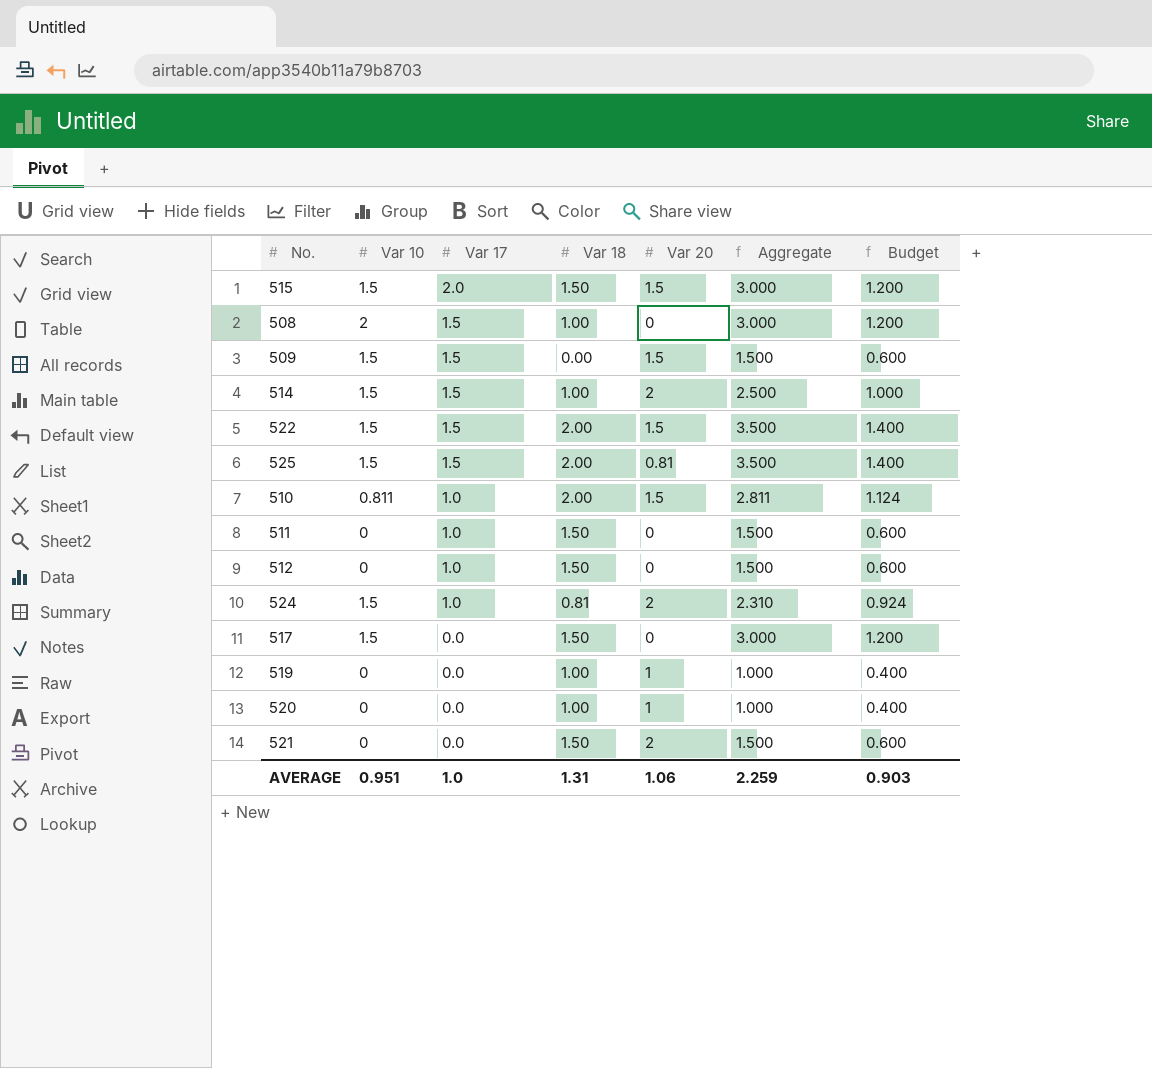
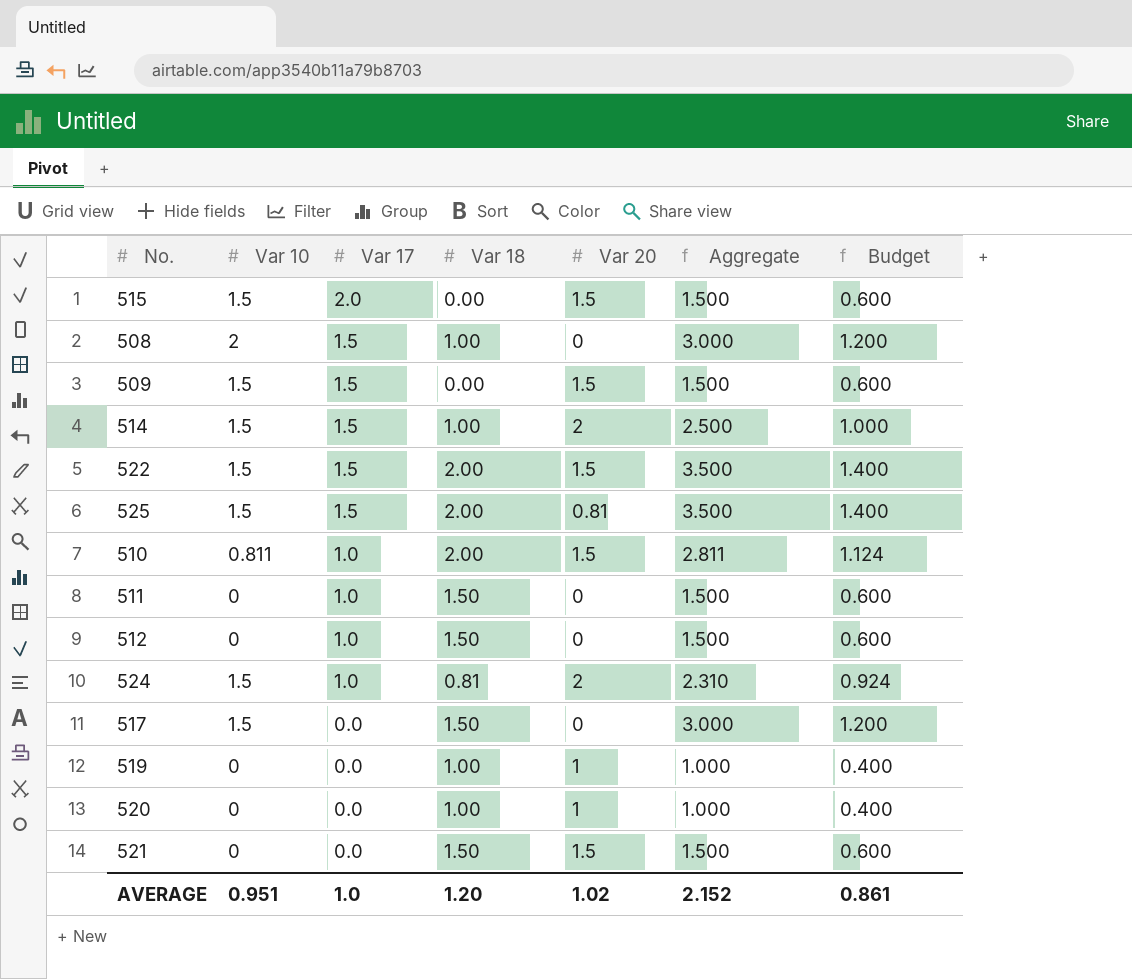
515 | Var 18: 1.50 -> 0.00
515 | Aggregate: 3.000 -> 1.500
515 | Budget: 1.200 -> 0.600
521 | Var 20: 2 -> 1.5
AVERAGE | Var 18: 1.31 -> 1.20
AVERAGE | Var 20: 1.06 -> 1.02
AVERAGE | Aggregate: 2.259 -> 2.152
AVERAGE | Budget: 0.903 -> 0.861

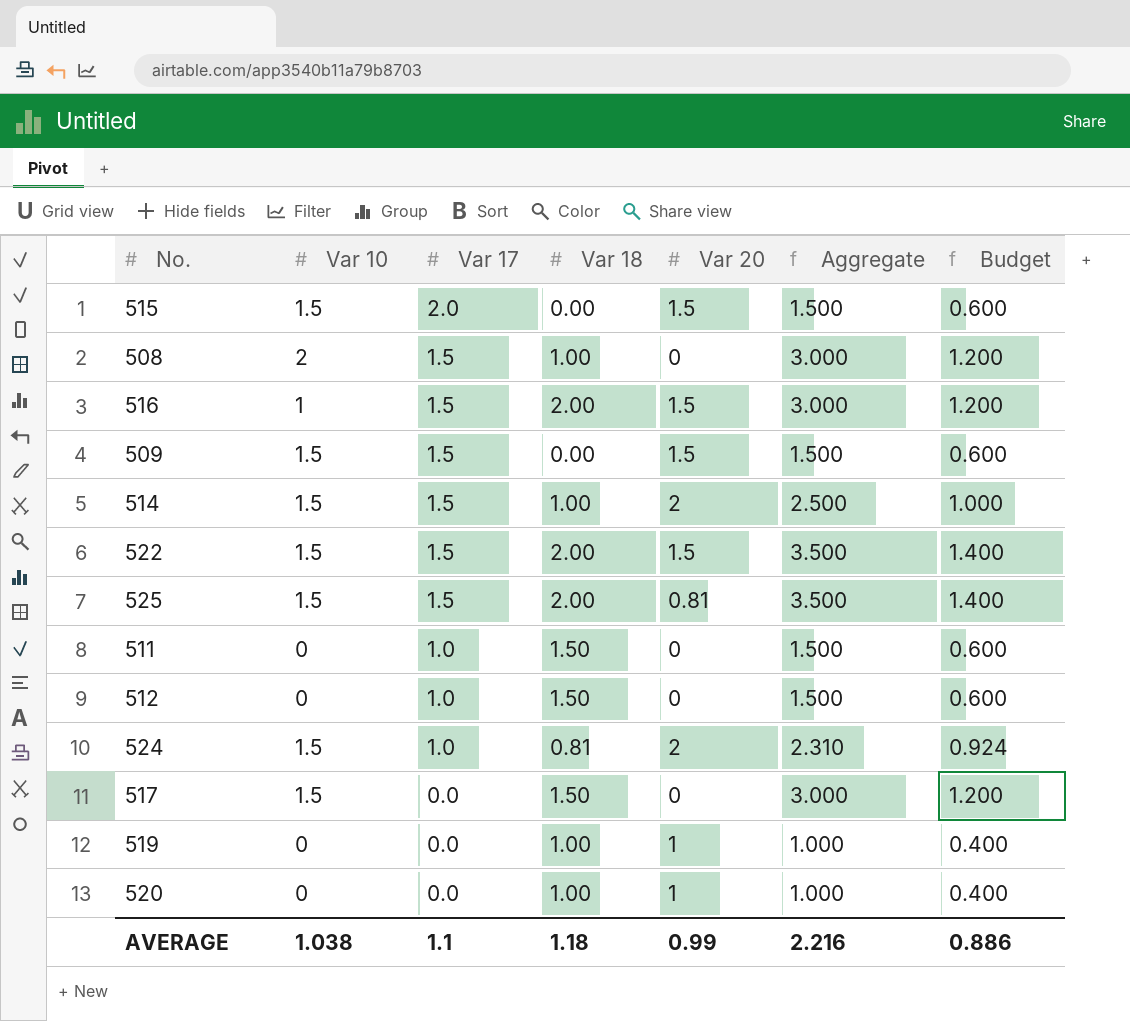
row 510: 0.811 | 1.0 | 2.00 | 1.5 | 2.811 | 1.124 -> none
row 521: 0 | 0.0 | 1.50 | 1.5 | 1.500 | 0.600 -> none
row 516: none -> 1 | 1.5 | 2.00 | 1.5 | 3.000 | 1.200
AVERAGE | Var 10: 0.951 -> 1.038
AVERAGE | Var 17: 1.0 -> 1.1
AVERAGE | Var 18: 1.20 -> 1.18
AVERAGE | Var 20: 1.02 -> 0.99
AVERAGE | Aggregate: 2.152 -> 2.216
AVERAGE | Budget: 0.861 -> 0.886

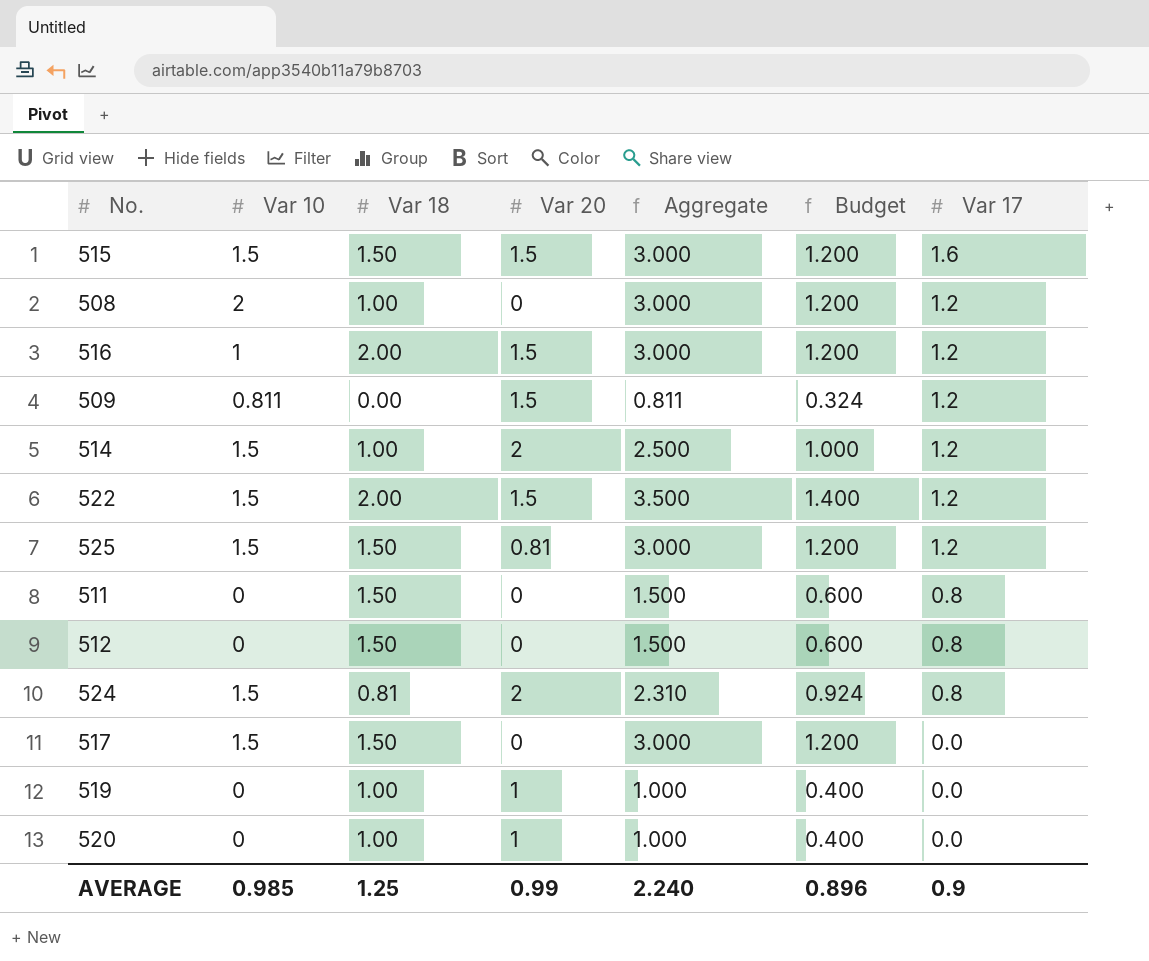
column Var 17 | position: 3 -> 7
515 | Var 18: 0.00 -> 1.50
515 | Aggregate: 1.500 -> 3.000
515 | Budget: 0.600 -> 1.200
515 | Var 17: 2.0 -> 1.6
508 | Var 17: 1.5 -> 1.2
516 | Var 17: 1.5 -> 1.2
509 | Var 10: 1.5 -> 0.811
509 | Aggregate: 1.500 -> 0.811
509 | Budget: 0.600 -> 0.324
509 | Var 17: 1.5 -> 1.2
514 | Var 17: 1.5 -> 1.2
522 | Var 17: 1.5 -> 1.2
525 | Var 18: 2.00 -> 1.50
525 | Aggregate: 3.500 -> 3.000
525 | Budget: 1.400 -> 1.200
525 | Var 17: 1.5 -> 1.2
511 | Var 17: 1.0 -> 0.8
512 | Var 17: 1.0 -> 0.8
524 | Var 17: 1.0 -> 0.8
AVERAGE | Var 10: 1.038 -> 0.985
AVERAGE | Var 18: 1.18 -> 1.25
AVERAGE | Aggregate: 2.216 -> 2.240
AVERAGE | Budget: 0.886 -> 0.896
AVERAGE | Var 17: 1.1 -> 0.9

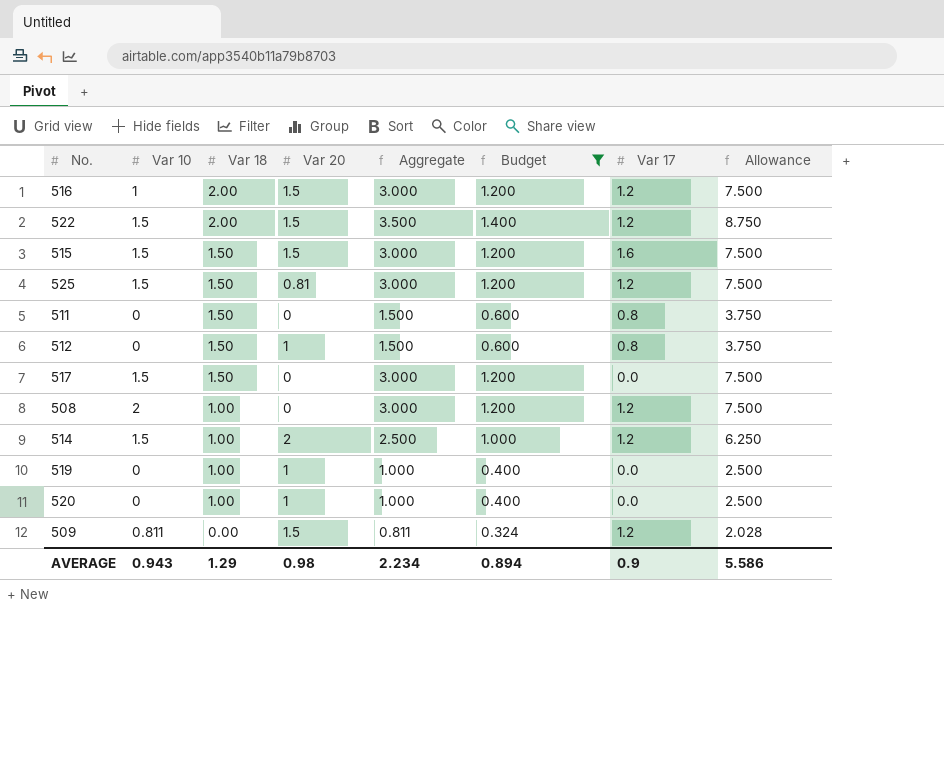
filter: none -> Budget != 0.924
row order: Var 17 descending -> Var 18 descending
column Allowance | formula: none -> [Aggregate] * 2.5
512 | Var 20: 0 -> 1
AVERAGE | Var 10: 0.985 -> 0.943
AVERAGE | Var 18: 1.25 -> 1.29
AVERAGE | Var 20: 0.99 -> 0.98
AVERAGE | Aggregate: 2.240 -> 2.234
AVERAGE | Budget: 0.896 -> 0.894

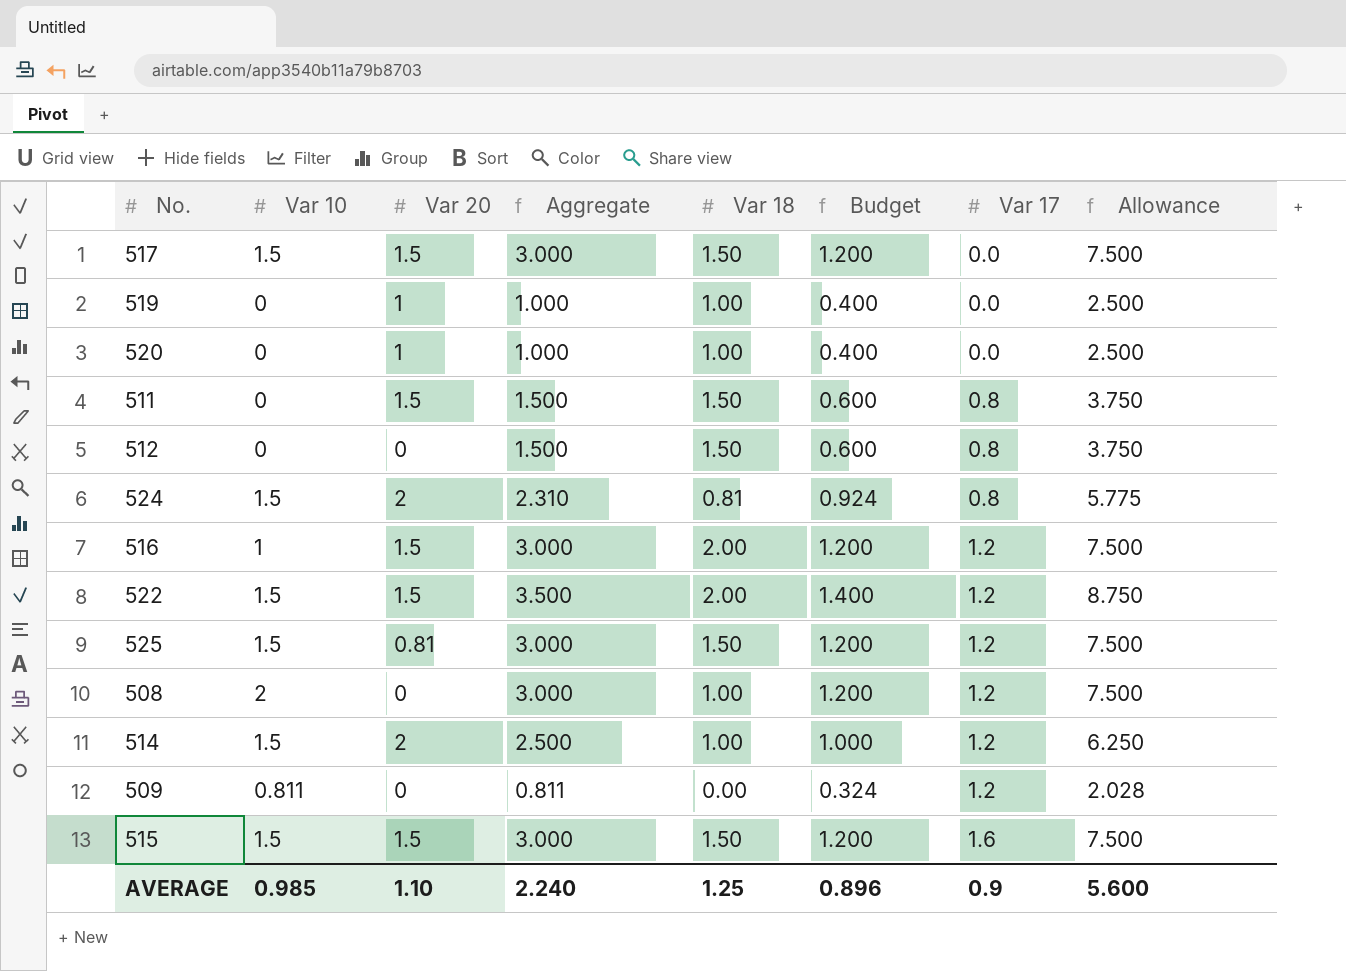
filter: Budget != 0.924 -> none
row order: Var 18 descending -> Var 17 ascending
column Var 18 | position: 3 -> 5
517 | Var 20: 0 -> 1.5
511 | Var 20: 0 -> 1.5
512 | Var 20: 1 -> 0
509 | Var 20: 1.5 -> 0
AVERAGE | Var 10: 0.943 -> 0.985
AVERAGE | Var 20: 0.98 -> 1.10
AVERAGE | Aggregate: 2.234 -> 2.240
AVERAGE | Var 18: 1.29 -> 1.25
AVERAGE | Budget: 0.894 -> 0.896
AVERAGE | Allowance: 5.586 -> 5.600

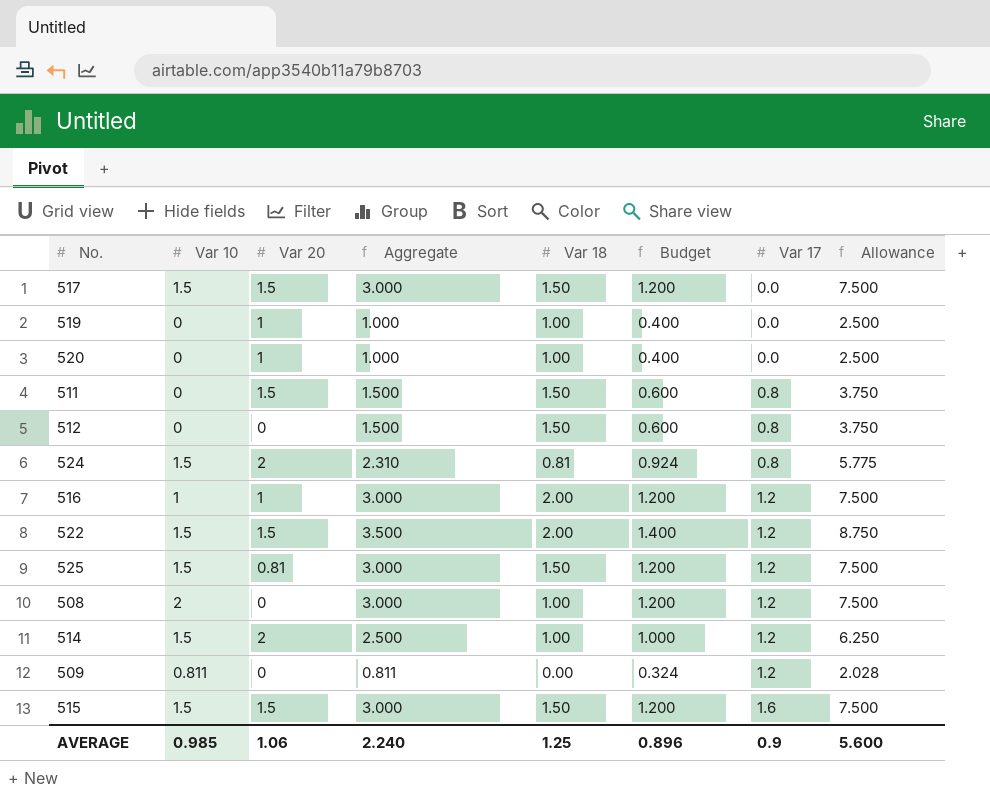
516 | Var 20: 1.5 -> 1
AVERAGE | Var 20: 1.10 -> 1.06

